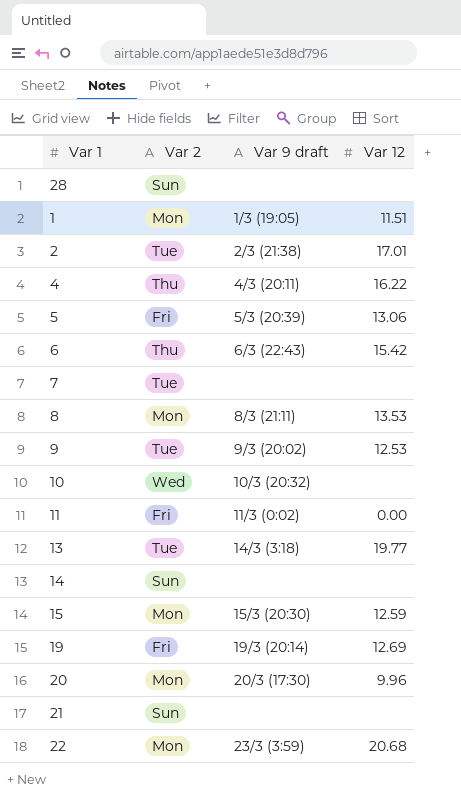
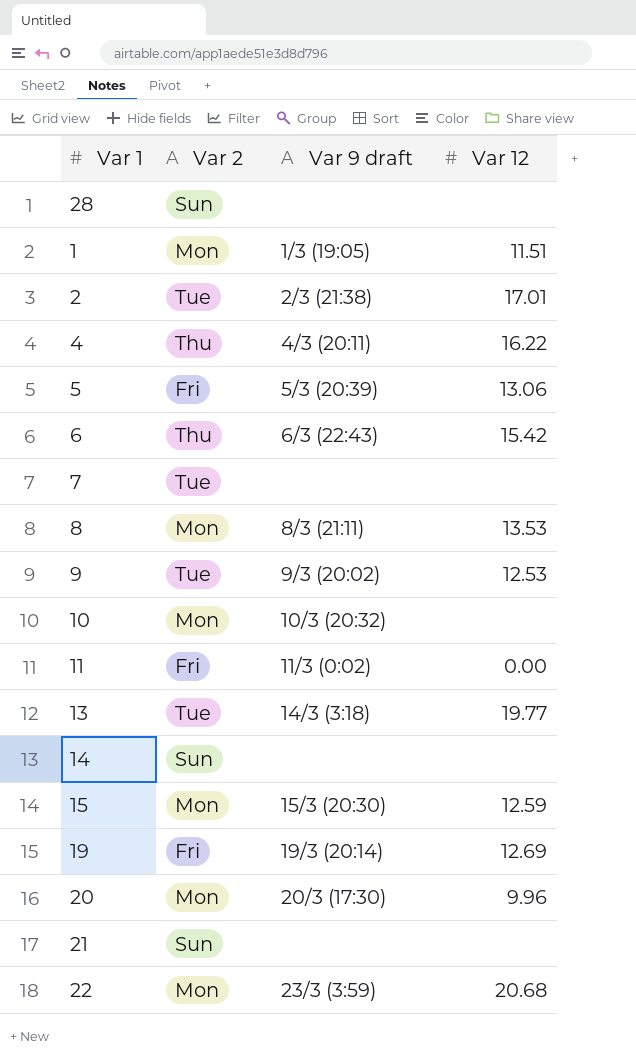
10 | Var 2: Wed -> Mon

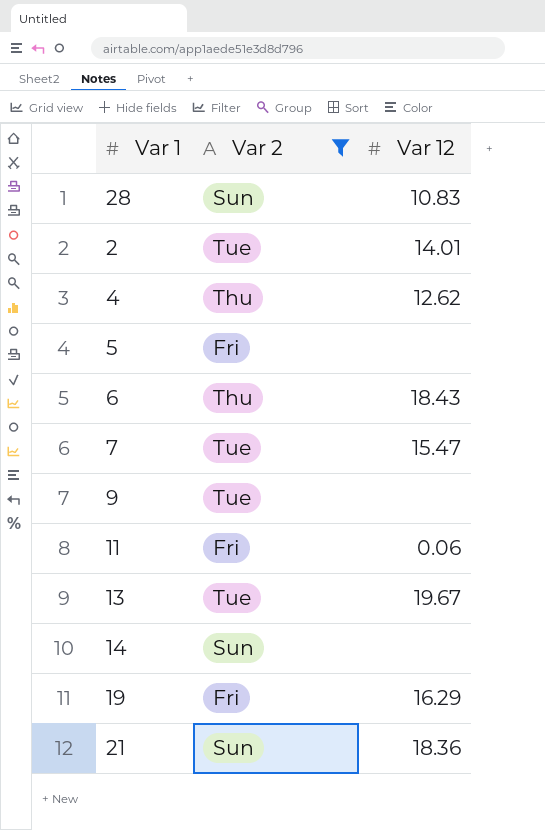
filter: none -> Var 2 != Mon
column Var 9 draft | position: 3 -> none
28 | Var 12: none -> 10.83
2 | Var 12: 17.01 -> 14.01
4 | Var 12: 16.22 -> 12.62
5 | Var 12: 13.06 -> none
6 | Var 12: 15.42 -> 18.43
7 | Var 12: none -> 15.47
9 | Var 12: 12.53 -> none
11 | Var 12: 0.00 -> 0.06
13 | Var 12: 19.77 -> 19.67
19 | Var 12: 12.69 -> 16.29
21 | Var 12: none -> 18.36

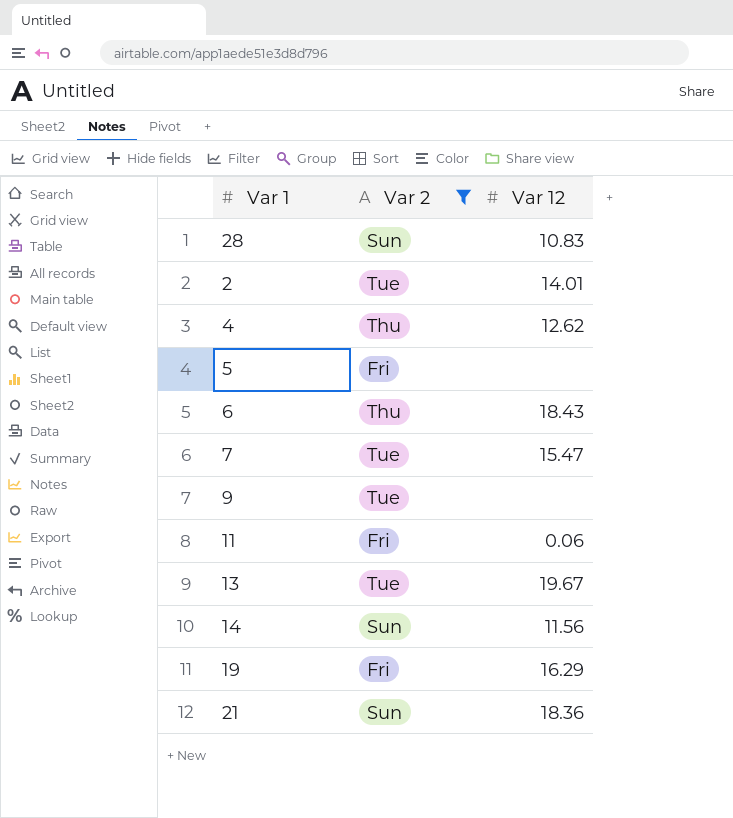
14 | Var 12: none -> 11.56

